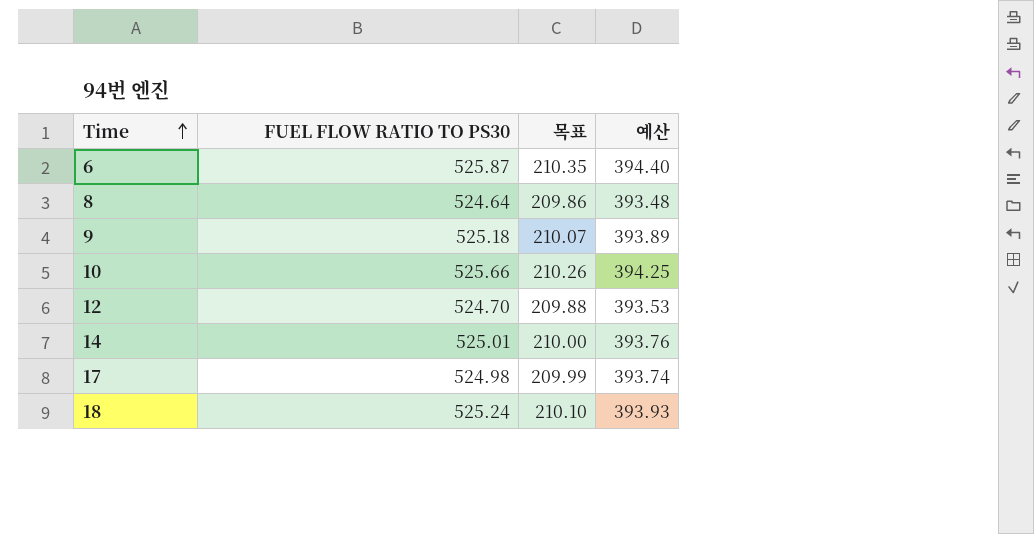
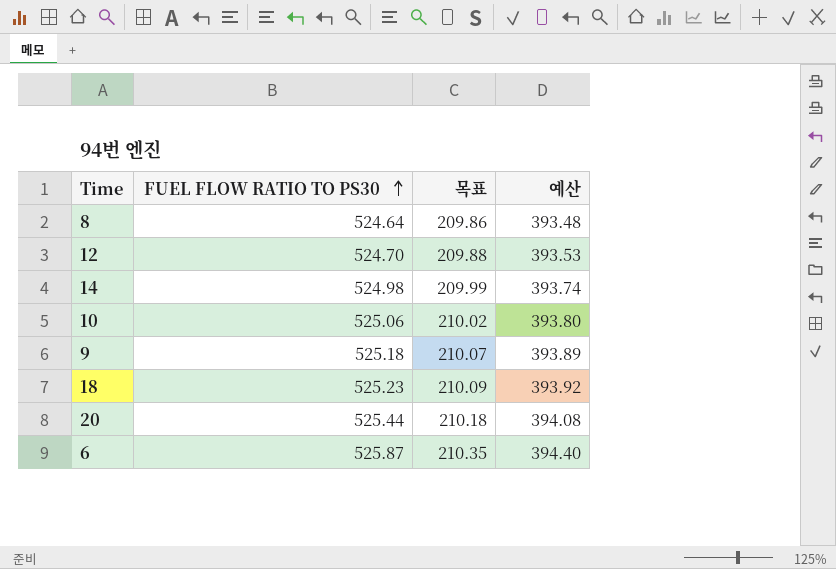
row order: Time ascending -> FUEL FLOW RATIO TO PS30 ascending
row 17: 524.98 | 209.99 | 393.74 -> none
14 | FUEL FLOW RATIO TO PS30: 525.01 -> 524.98
14 | 목표: 210.00 -> 209.99
14 | 예산: 393.76 -> 393.74
10 | FUEL FLOW RATIO TO PS30: 525.66 -> 525.06
10 | 목표: 210.26 -> 210.02
10 | 예산: 394.25 -> 393.80
18 | FUEL FLOW RATIO TO PS30: 525.24 -> 525.23
18 | 목표: 210.10 -> 210.09
18 | 예산: 393.93 -> 393.92
row 20: none -> 525.44 | 210.18 | 394.08

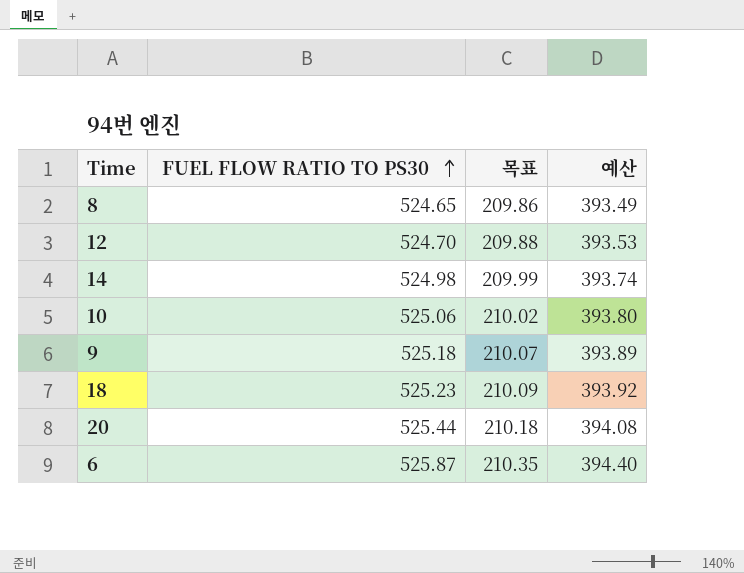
8 | FUEL FLOW RATIO TO PS30: 524.64 -> 524.65
8 | 예산: 393.48 -> 393.49

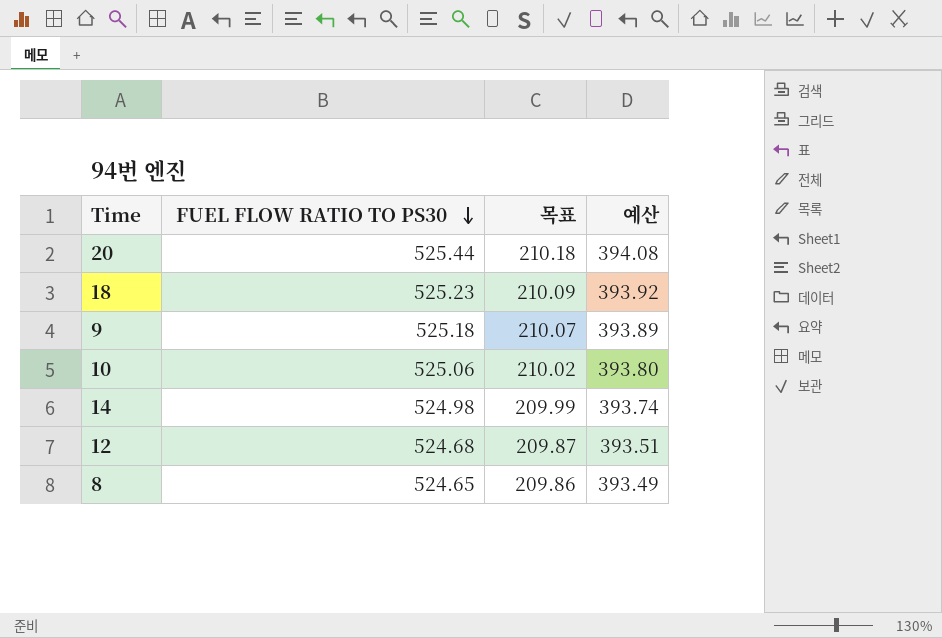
row order: FUEL FLOW RATIO TO PS30 ascending -> FUEL FLOW RATIO TO PS30 descending
row 6: 525.87 | 210.35 | 394.40 -> none
12 | FUEL FLOW RATIO TO PS30: 524.70 -> 524.68
12 | 목표: 209.88 -> 209.87
12 | 예산: 393.53 -> 393.51

